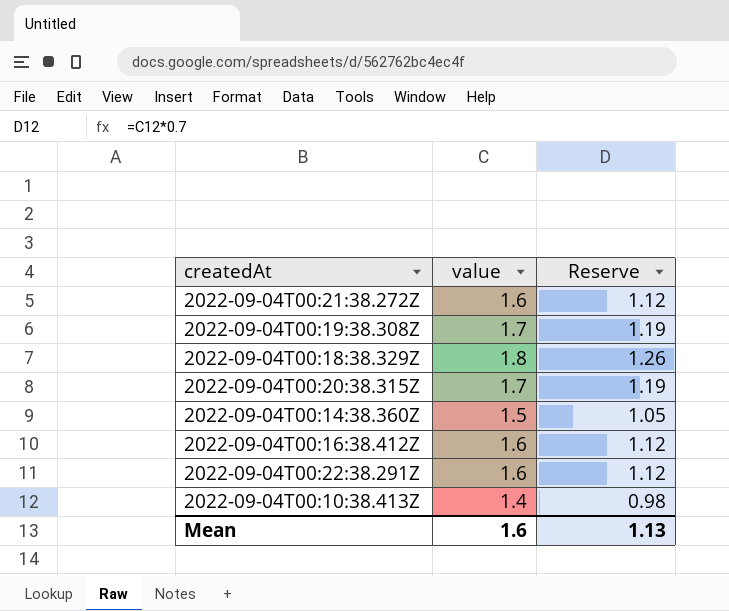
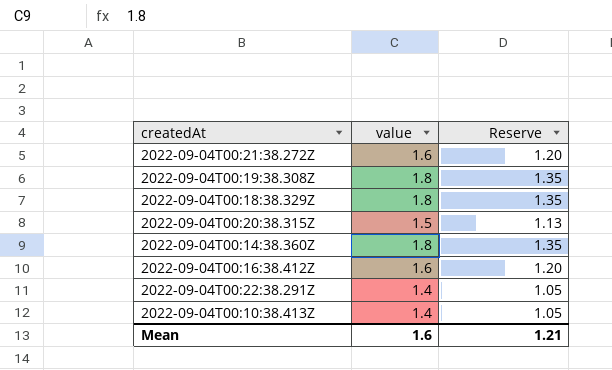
column Reserve | formula: [value] * 0.7 -> [value] * 0.75
2022-09-04T00:19:38.308Z | value: 1.7 -> 1.8
2022-09-04T00:20:38.315Z | value: 1.7 -> 1.5
2022-09-04T00:14:38.360Z | value: 1.5 -> 1.8
2022-09-04T00:22:38.291Z | value: 1.6 -> 1.4
Mean | Reserve: 1.13 -> 1.21

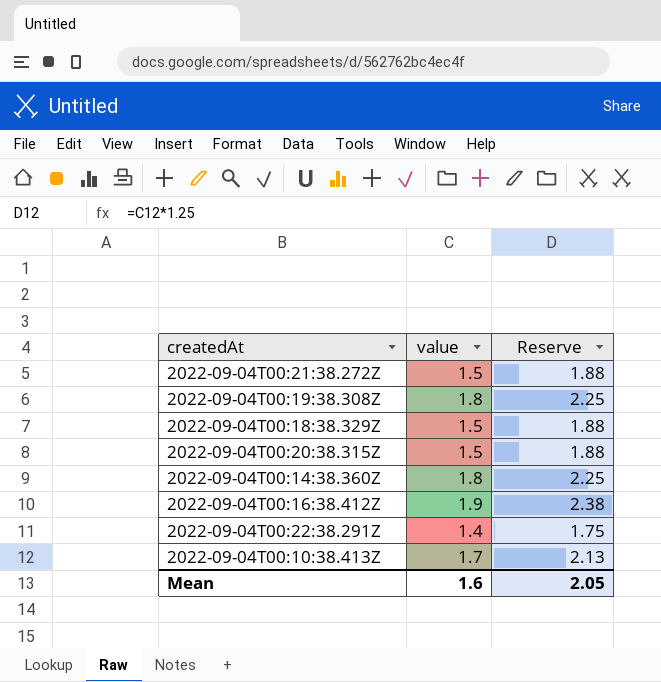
column Reserve | formula: [value] * 0.75 -> [value] * 1.25
2022-09-04T00:21:38.272Z | value: 1.6 -> 1.5
2022-09-04T00:18:38.329Z | value: 1.8 -> 1.5
2022-09-04T00:16:38.412Z | value: 1.6 -> 1.9
2022-09-04T00:10:38.413Z | value: 1.4 -> 1.7
Mean | Reserve: 1.21 -> 2.05

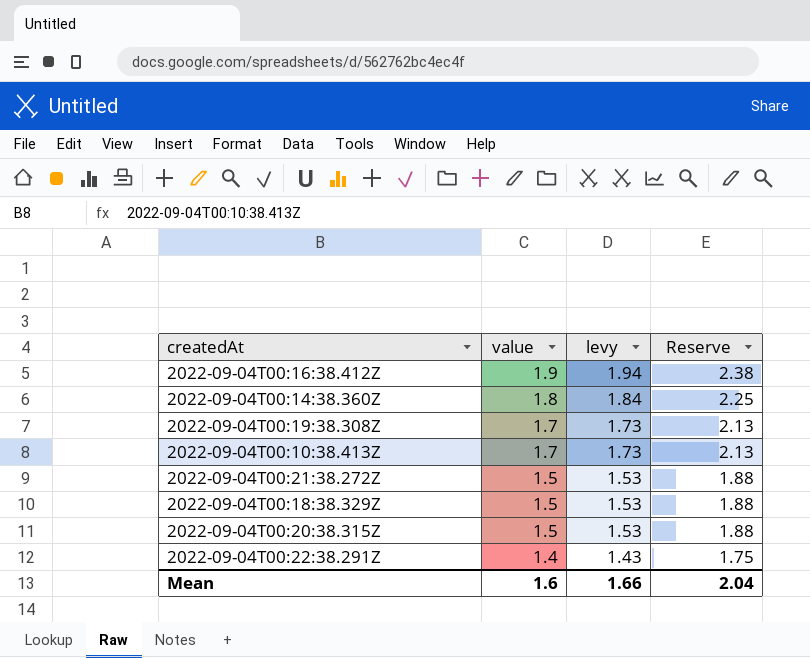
row order: none -> value descending
column levy | formula: none -> [value] * 1.02
2022-09-04T00:19:38.308Z | value: 1.8 -> 1.7
2022-09-04T00:19:38.308Z | Reserve: 2.25 -> 2.13
Mean | Reserve: 2.05 -> 2.04

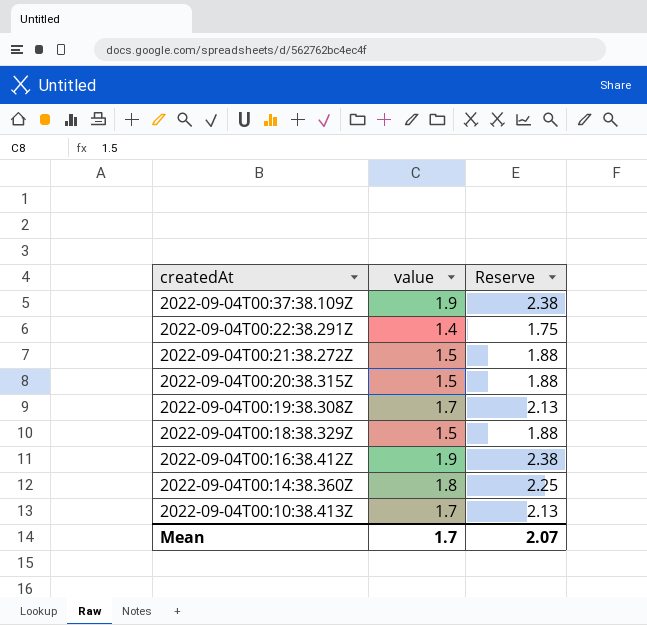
row order: value descending -> createdAt descending
column levy | formula: [value] * 1.02 -> none
row 2022-09-04T00:37:38.109Z: none -> 1.9 | 2.38
Mean | value: 1.6 -> 1.7
Mean | Reserve: 2.04 -> 2.07

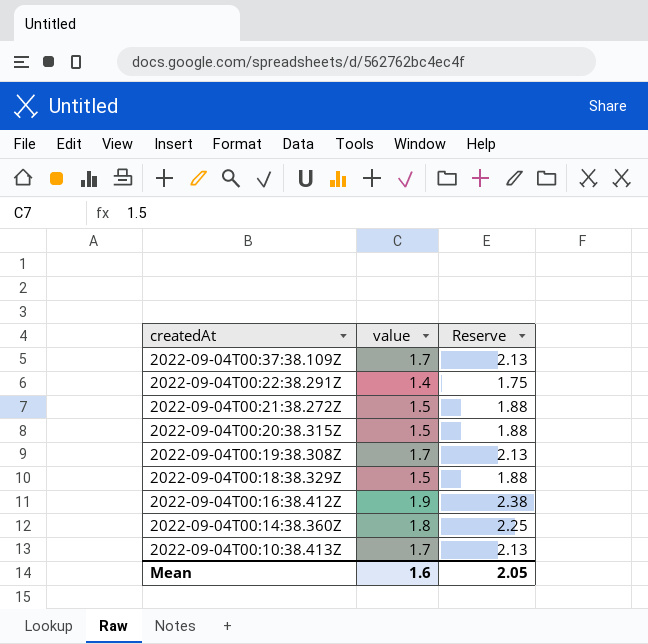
2022-09-04T00:37:38.109Z | value: 1.9 -> 1.7
2022-09-04T00:37:38.109Z | Reserve: 2.38 -> 2.13
Mean | value: 1.7 -> 1.6
Mean | Reserve: 2.07 -> 2.05

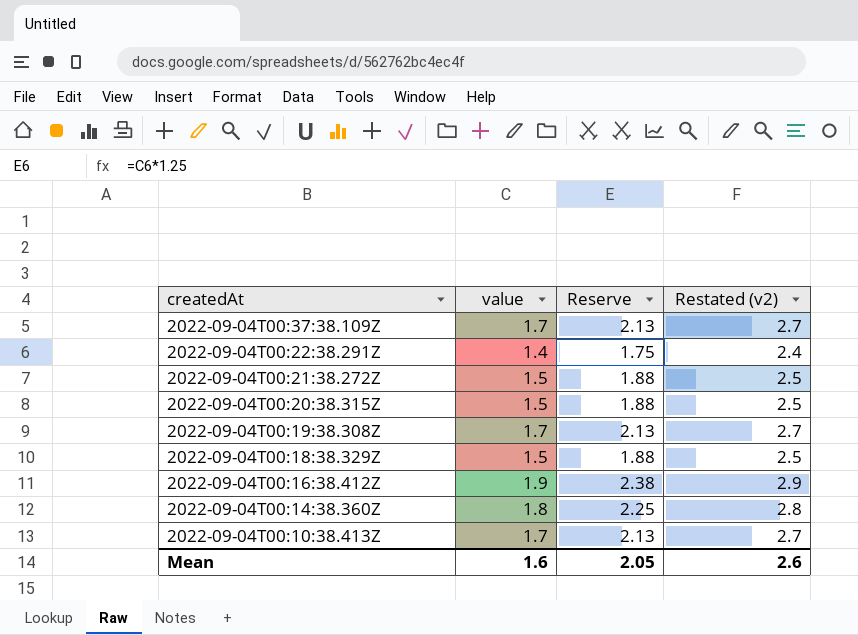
column Restated (v2) | formula: none -> [value] + 1

